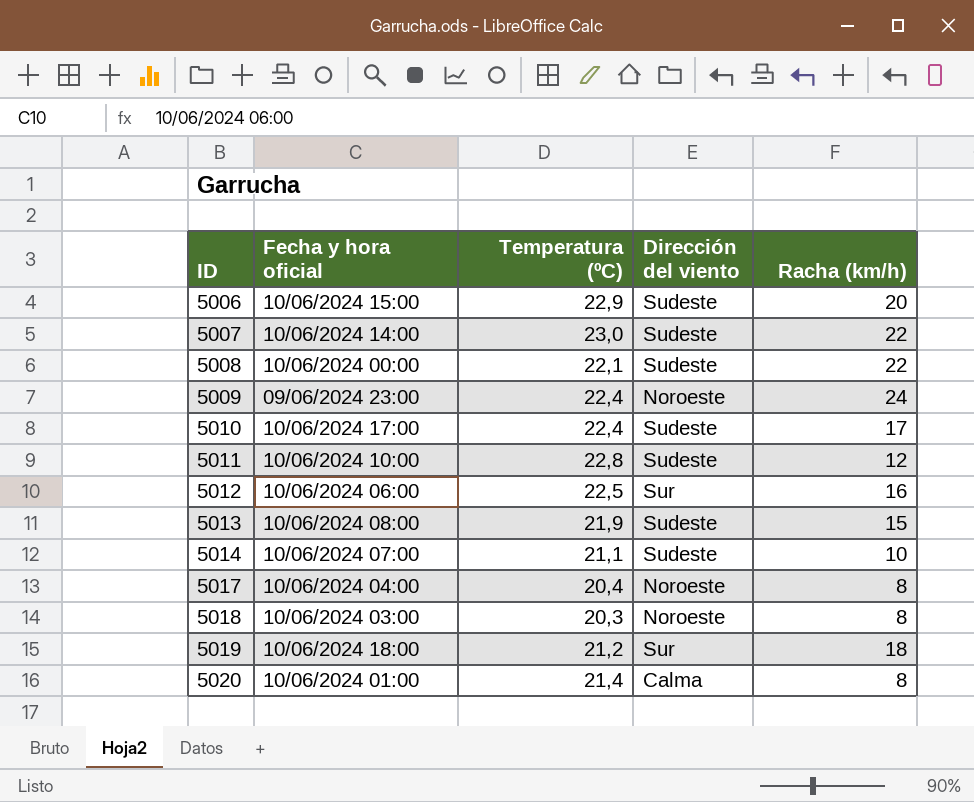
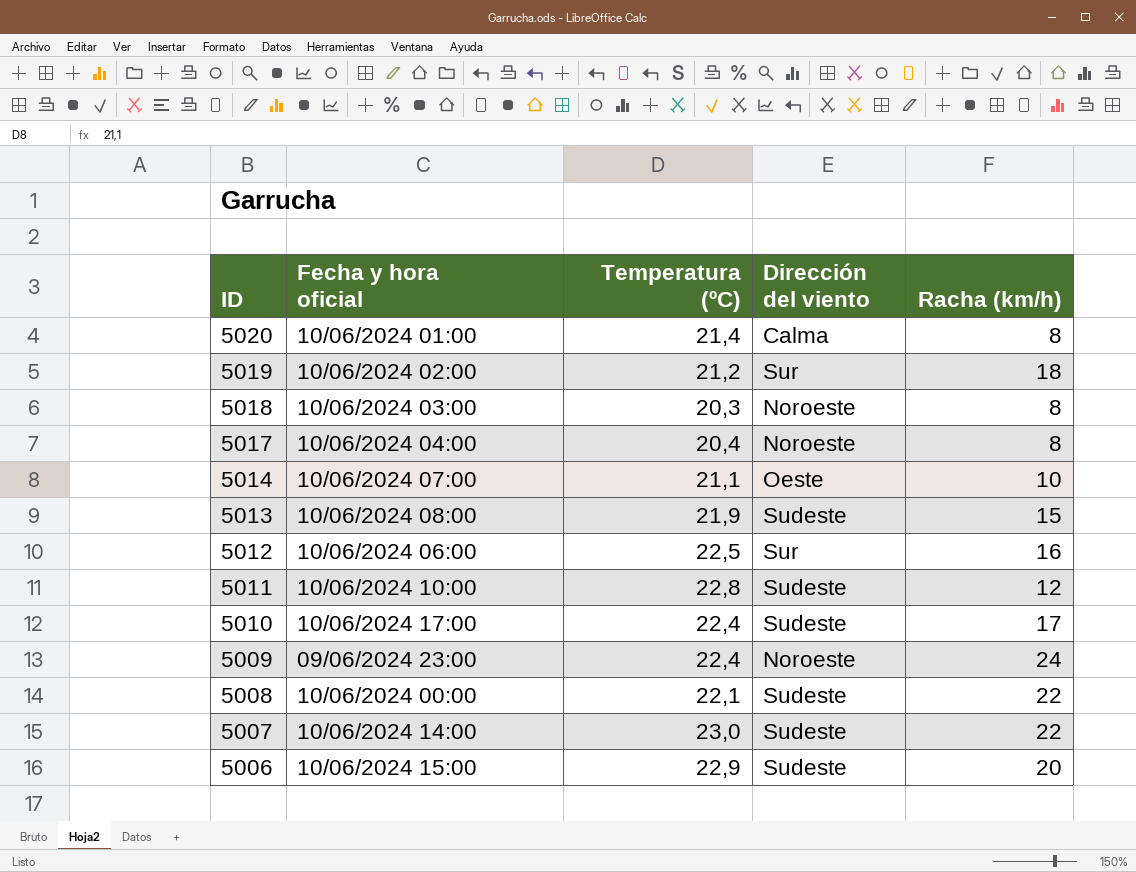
row order: ID ascending -> ID descending
5019 | Fecha y hora oficial: 10/06/2024 18:00 -> 10/06/2024 02:00
5014 | Dirección del viento: Sudeste -> Oeste

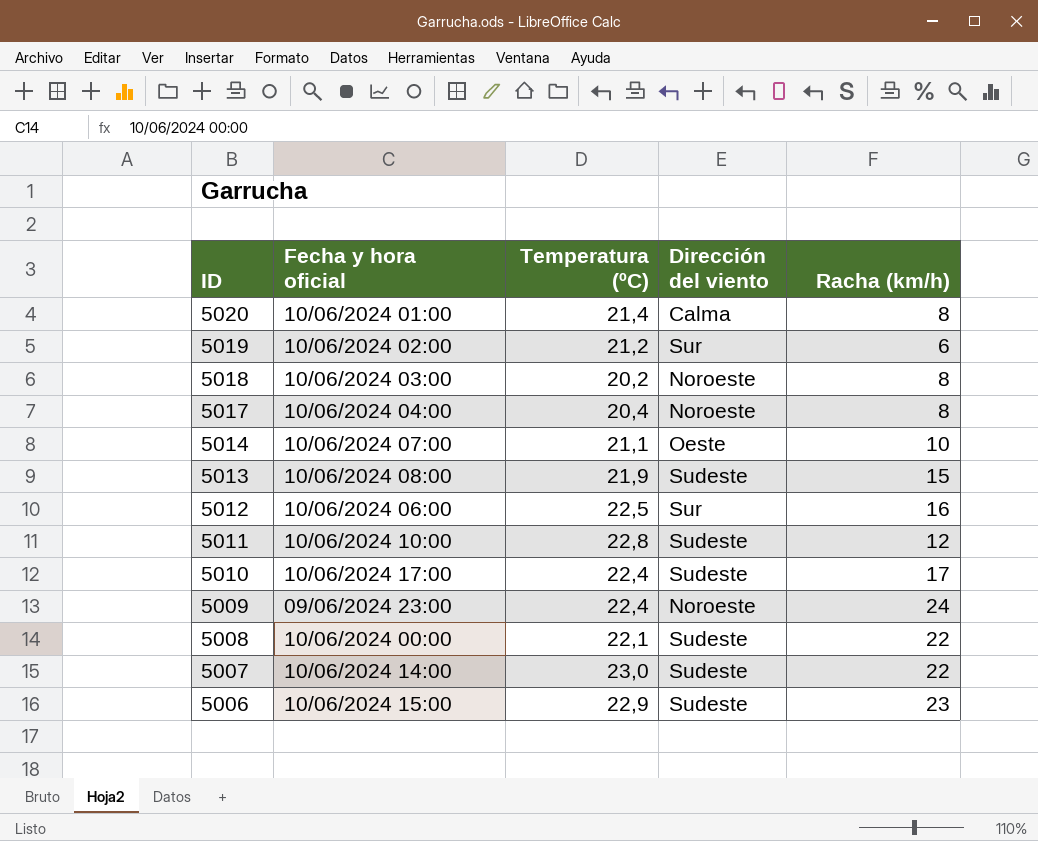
5019 | Racha (km/h): 18 -> 6
5018 | Temperatura (ºC): 20,3 -> 20,2
5006 | Racha (km/h): 20 -> 23

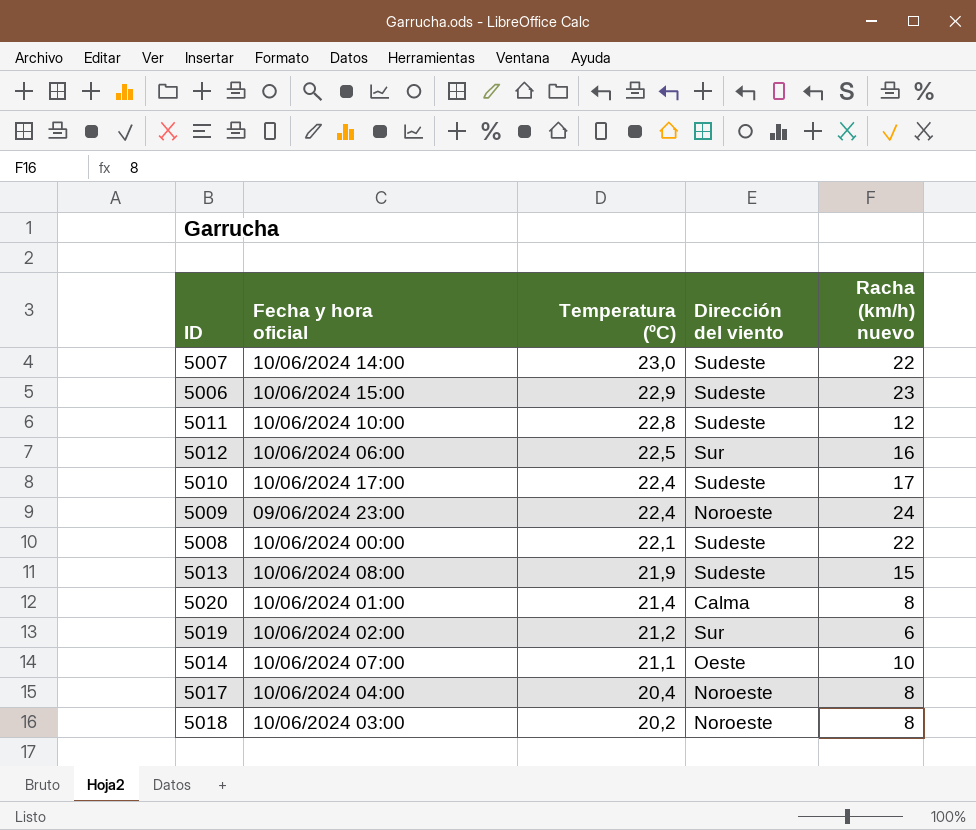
row order: ID descending -> Temperatura (ºC) descending
column name: Racha (km/h) -> Racha (km/h) nuevo

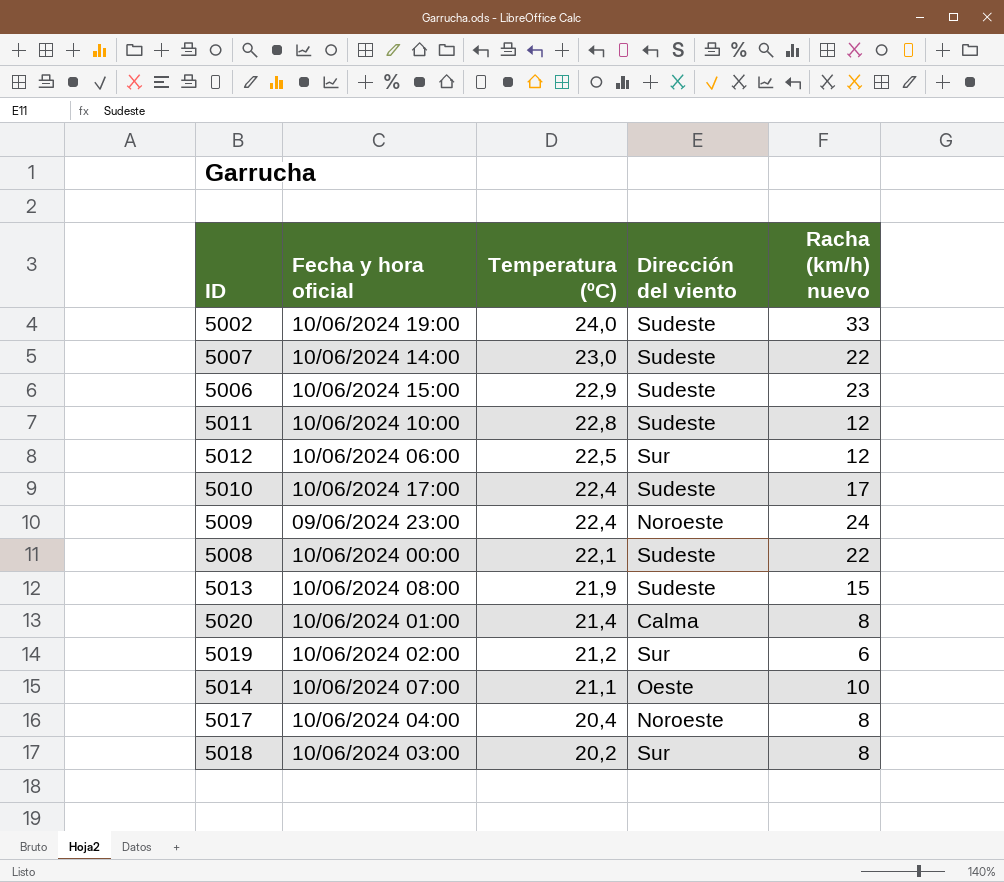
row 5002: none -> 10/06/2024 19:00 | 24,0 | Sudeste | 33
5012 | Racha (km/h) nuevo: 16 -> 12
5018 | Dirección del viento: Noroeste -> Sur

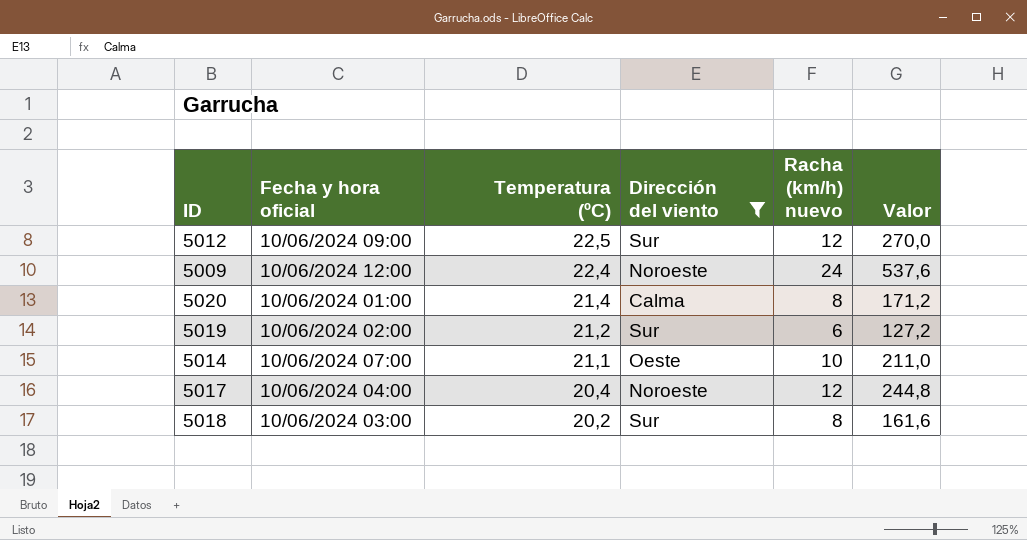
filter: none -> Dirección del viento != Sudeste
column Valor | formula: none -> [Temperatura (ºC)] * [Racha (km/h) nuevo]
5012 | Fecha y hora oficial: 10/06/2024 06:00 -> 10/06/2024 09:00
5009 | Fecha y hora oficial: 09/06/2024 23:00 -> 10/06/2024 12:00
5017 | Racha (km/h) nuevo: 8 -> 12

